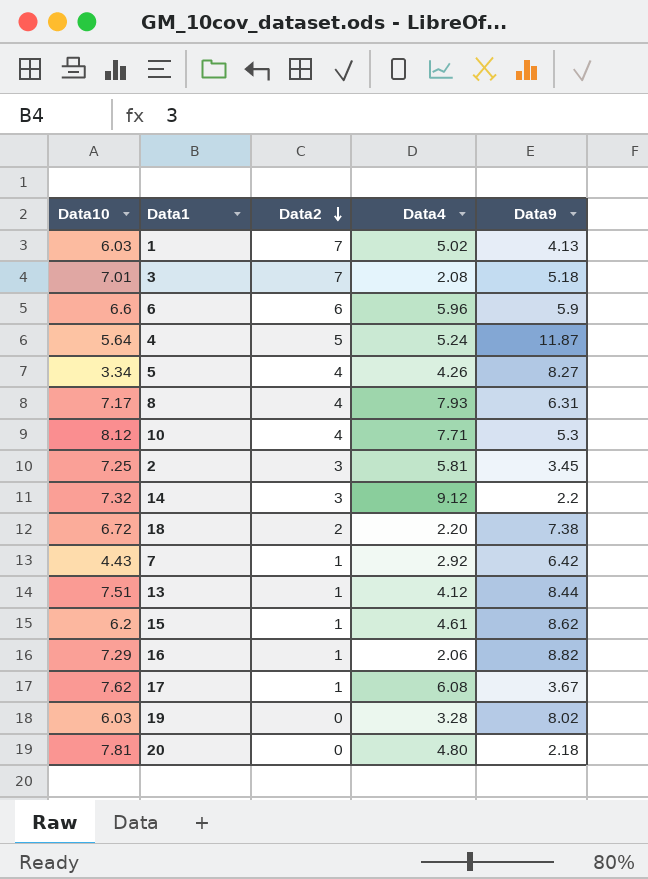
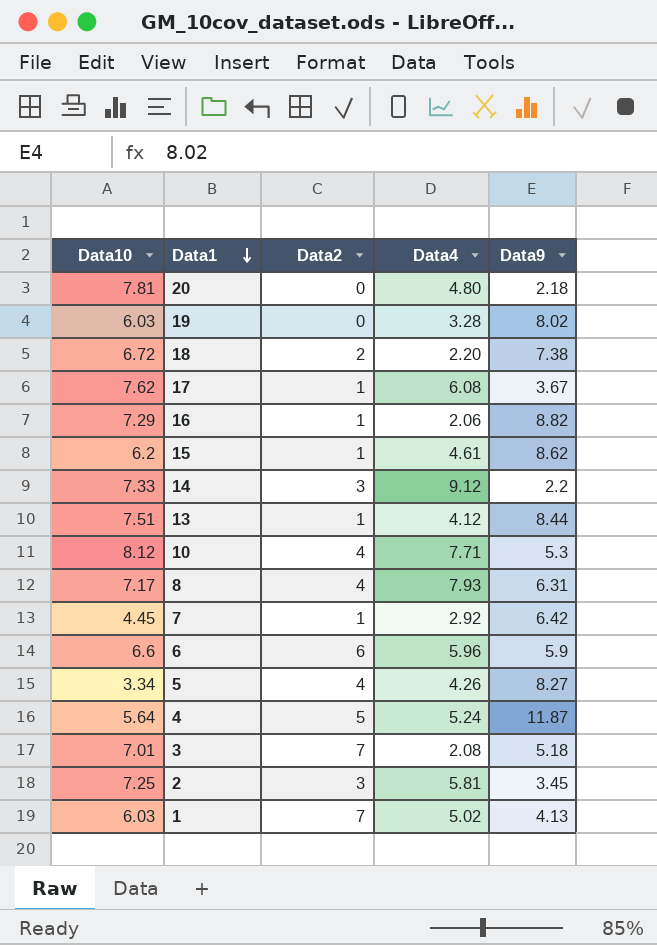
row order: Data2 descending -> Data1 descending
14 | Data10: 7.32 -> 7.33
7 | Data10: 4.43 -> 4.45

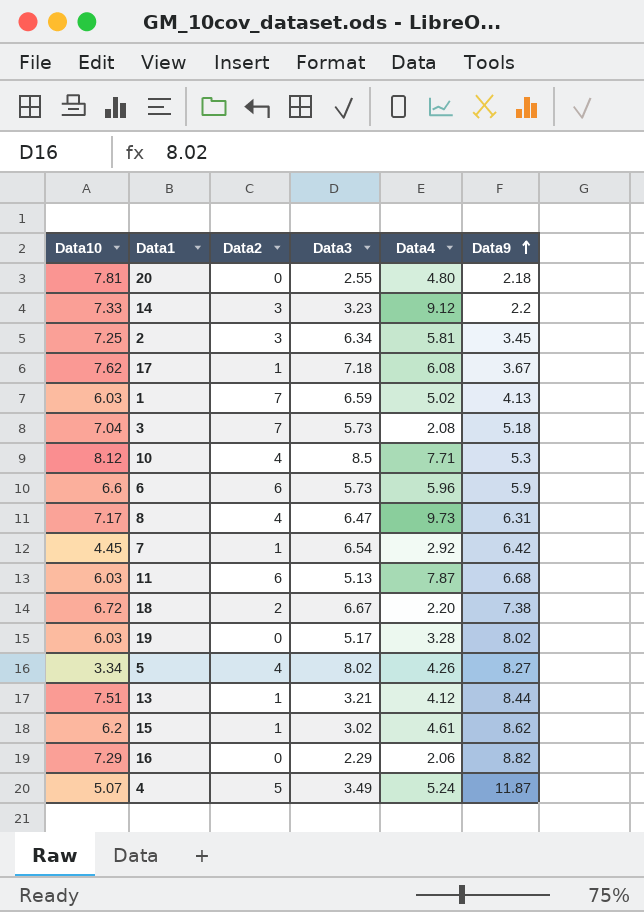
row order: Data1 descending -> Data9 ascending
column Data3 | position: none -> 4
3 | Data10: 7.01 -> 7.04
8 | Data4: 7.93 -> 9.73
row 11: none -> 6.03 | 6 | 5.13 | 7.87 | 6.68
16 | Data2: 1 -> 0
4 | Data10: 5.64 -> 5.07

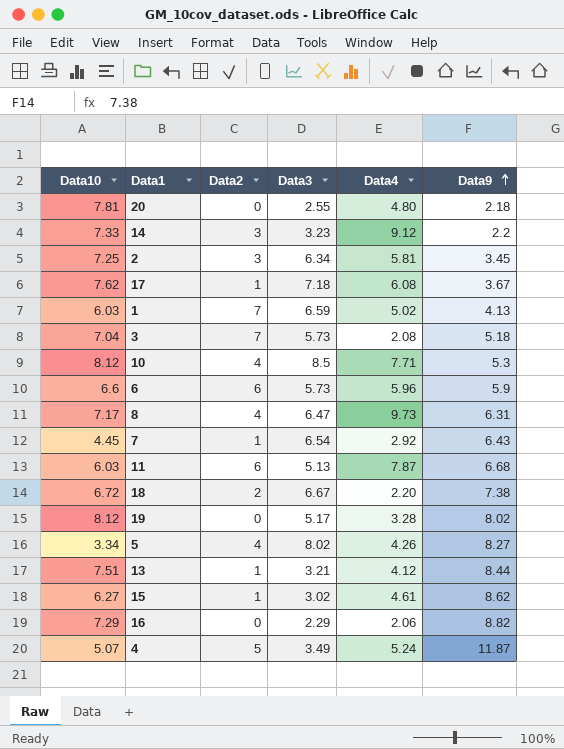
7 | Data9: 6.42 -> 6.43
19 | Data10: 6.03 -> 8.12
15 | Data10: 6.2 -> 6.27

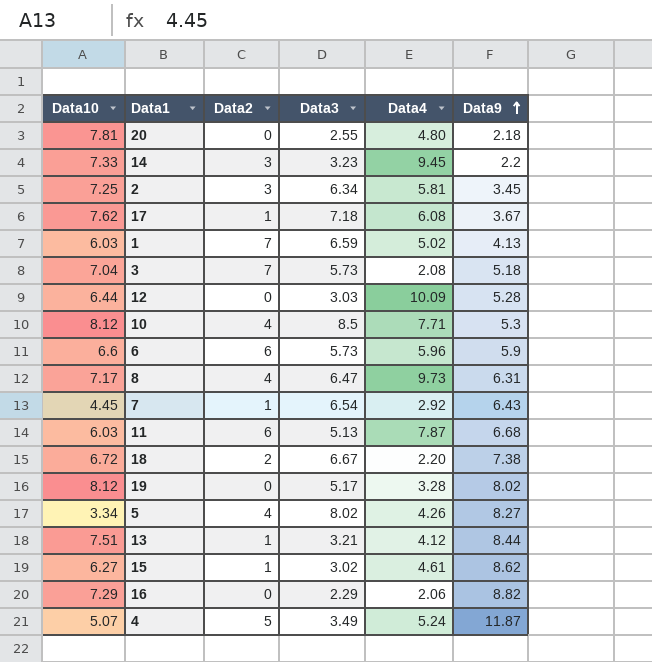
14 | Data4: 9.12 -> 9.45
row 12: none -> 6.44 | 0 | 3.03 | 10.09 | 5.28

